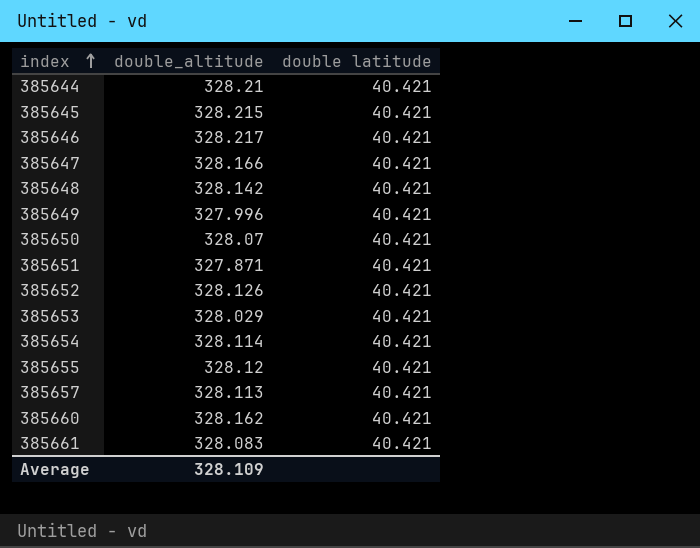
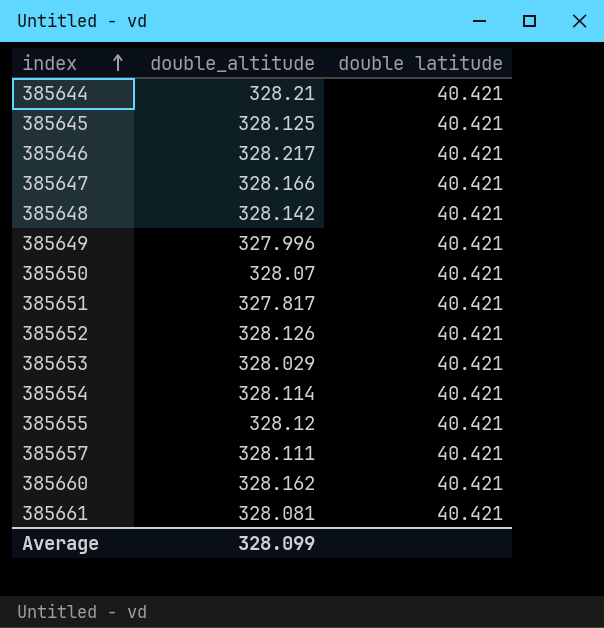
385645 | double_altitude: 328.215 -> 328.125
385651 | double_altitude: 327.871 -> 327.817
385657 | double_altitude: 328.113 -> 328.111
385661 | double_altitude: 328.083 -> 328.081
Average | double_altitude: 328.109 -> 328.099

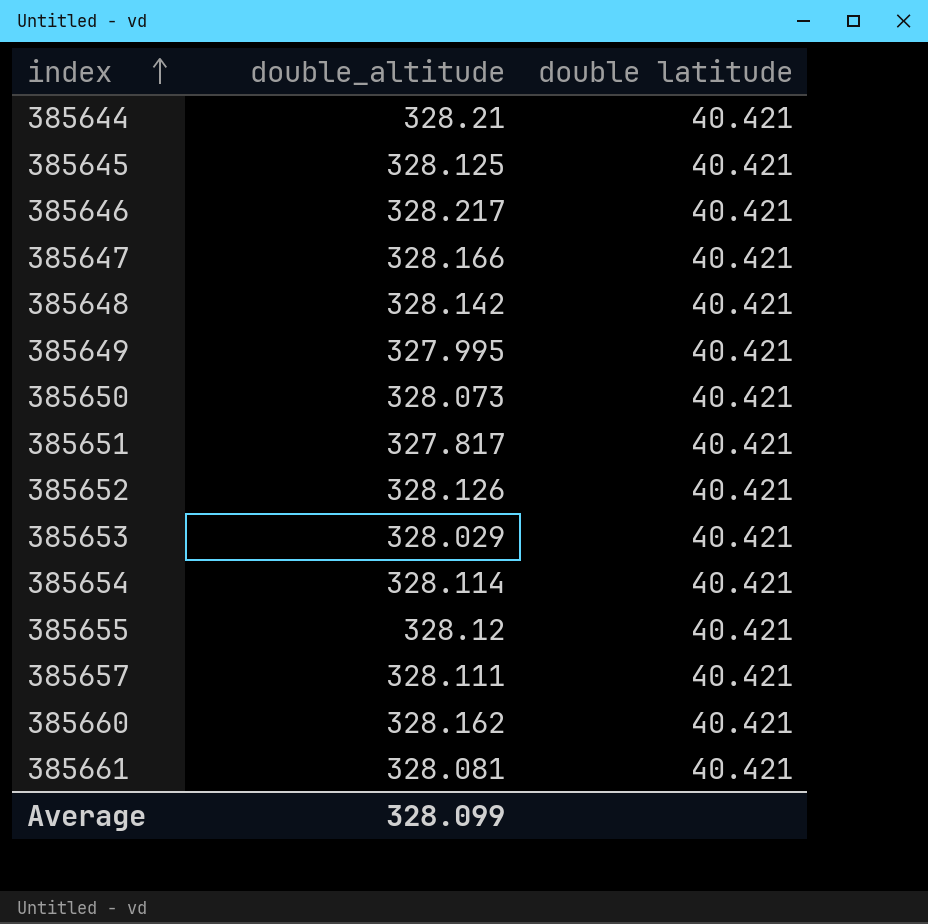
385649 | double_altitude: 327.996 -> 327.995
385650 | double_altitude: 328.07 -> 328.073

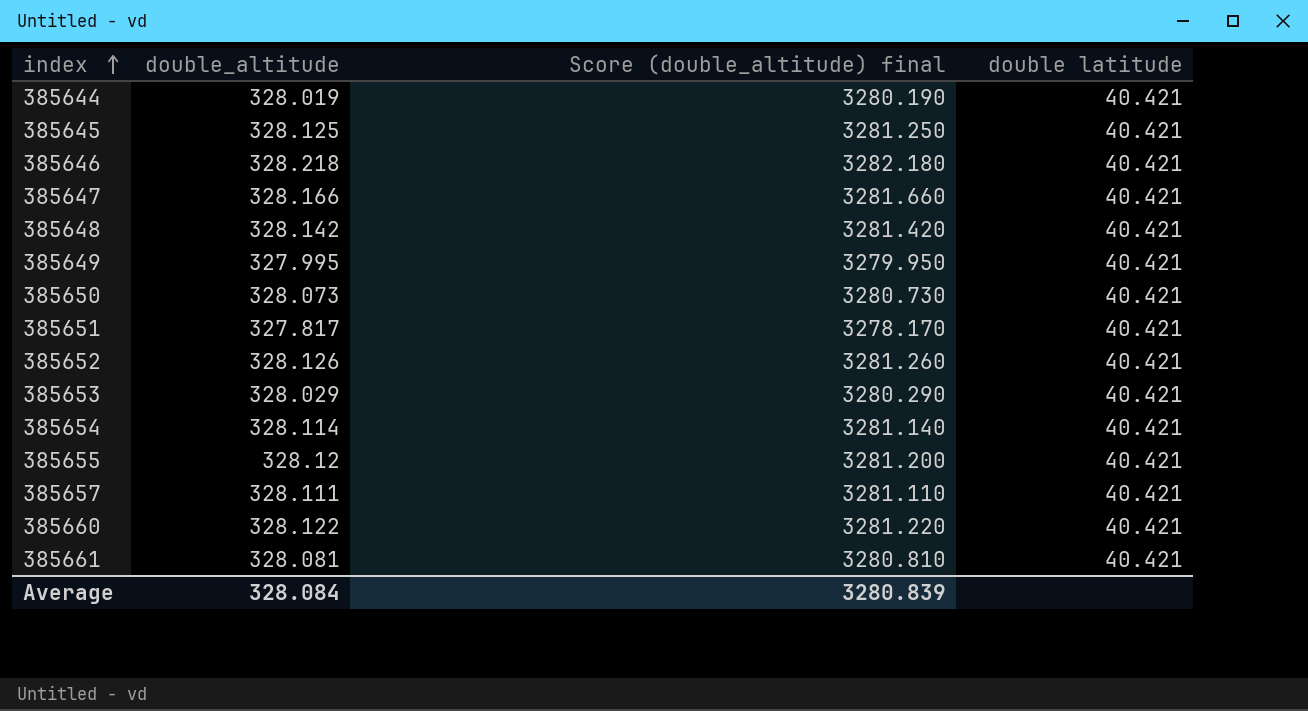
column Score (double_altitude) final | formula: none -> [double_altitude] * 10
385644 | double_altitude: 328.21 -> 328.019
385646 | double_altitude: 328.217 -> 328.218
385660 | double_altitude: 328.162 -> 328.122
Average | double_altitude: 328.099 -> 328.084

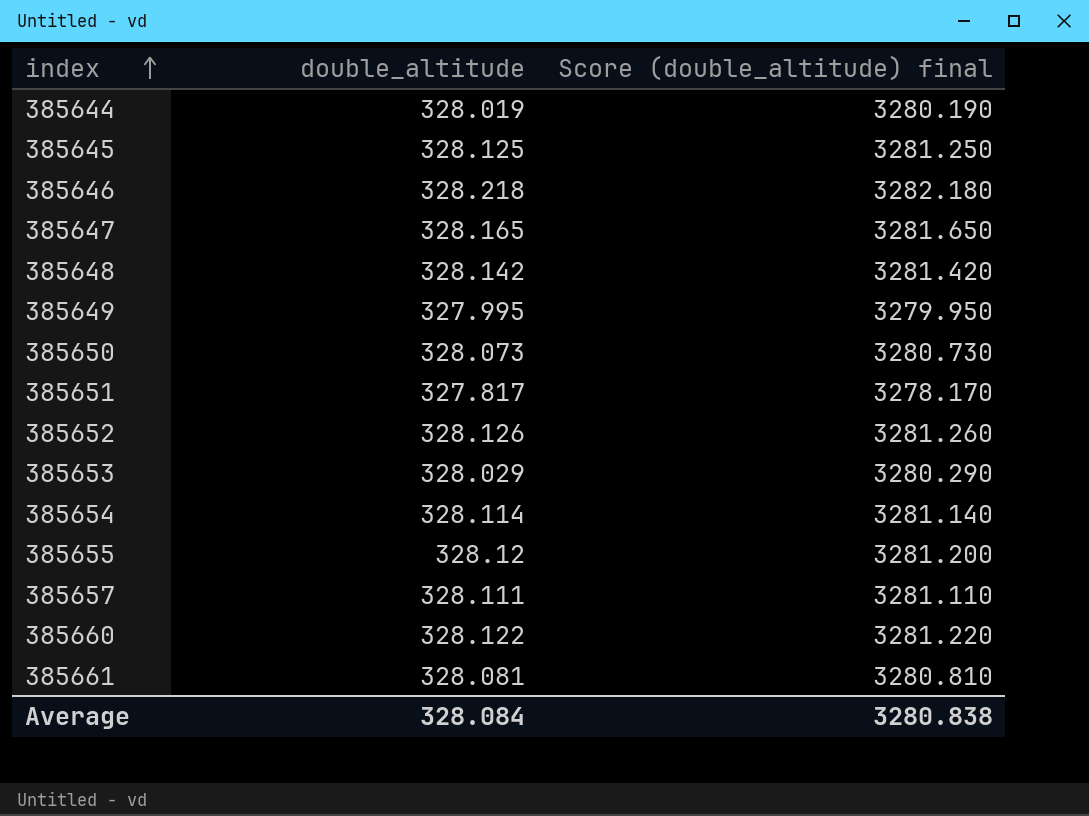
column double latitude | position: 4 -> none
385647 | double_altitude: 328.166 -> 328.165
385647 | Score (double_altitude) final: 3281.660 -> 3281.650
Average | Score (double_altitude) final: 3280.839 -> 3280.838

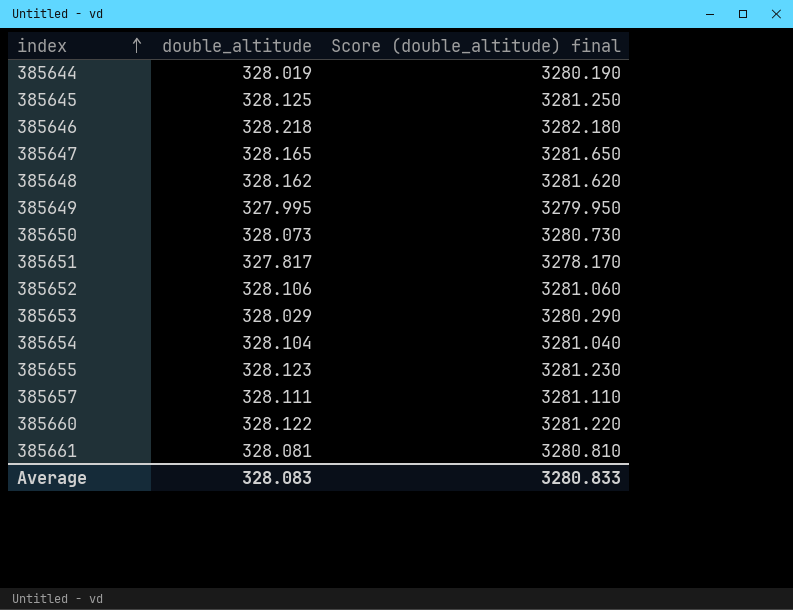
385648 | double_altitude: 328.142 -> 328.162
385648 | Score (double_altitude) final: 3281.420 -> 3281.620
385652 | double_altitude: 328.126 -> 328.106
385652 | Score (double_altitude) final: 3281.260 -> 3281.060
385654 | double_altitude: 328.114 -> 328.104
385654 | Score (double_altitude) final: 3281.140 -> 3281.040
385655 | double_altitude: 328.12 -> 328.123
385655 | Score (double_altitude) final: 3281.200 -> 3281.230
Average | double_altitude: 328.084 -> 328.083
Average | Score (double_altitude) final: 3280.838 -> 3280.833

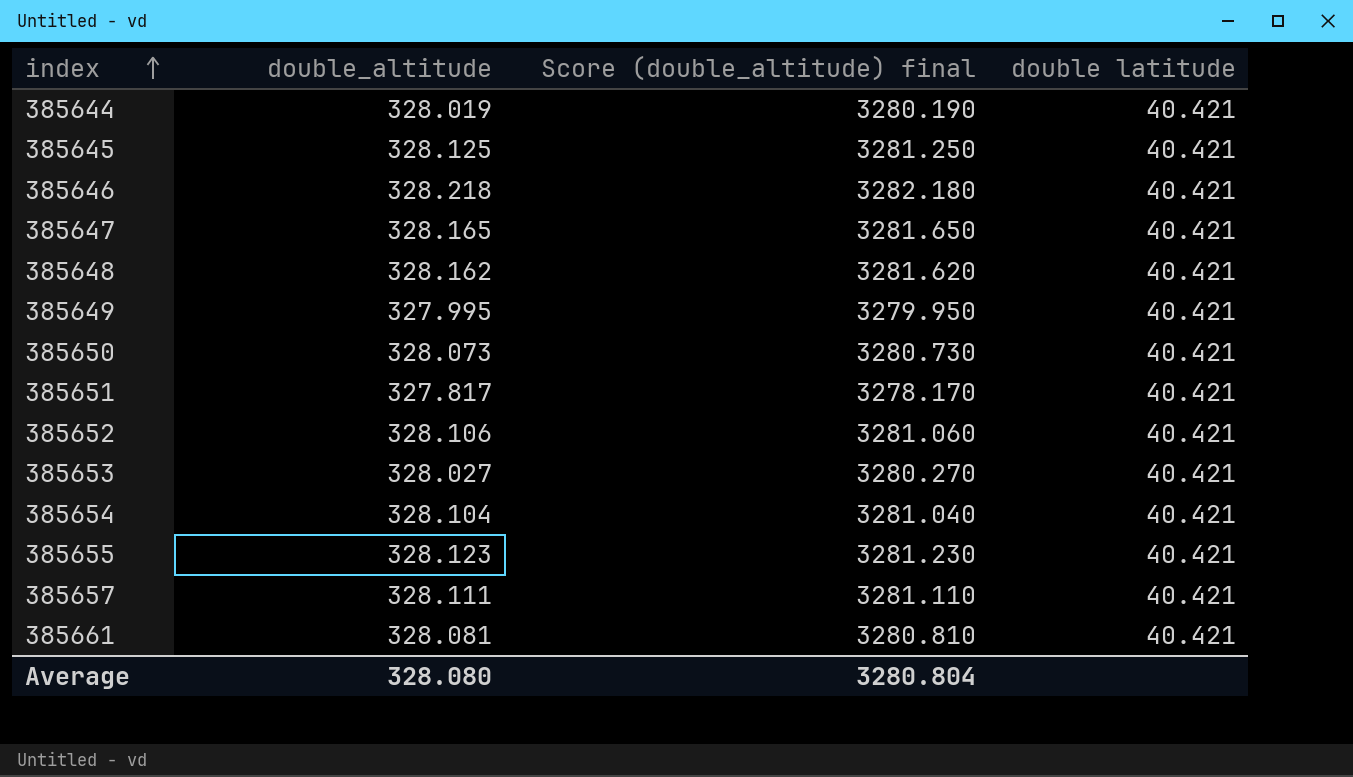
column double latitude | position: none -> 4
row 385660: 328.122 | 3281.220 -> none
385653 | double_altitude: 328.029 -> 328.027
385653 | Score (double_altitude) final: 3280.290 -> 3280.270
Average | double_altitude: 328.083 -> 328.080
Average | Score (double_altitude) final: 3280.833 -> 3280.804

